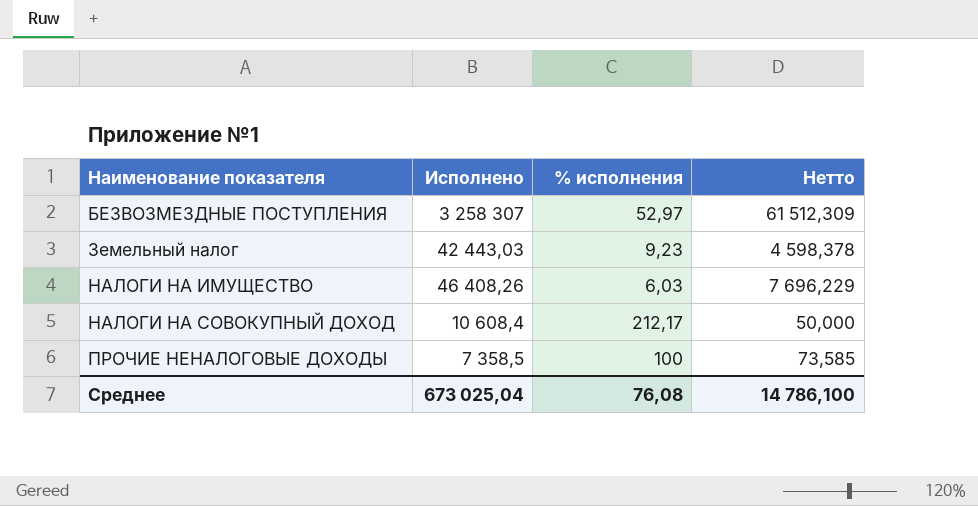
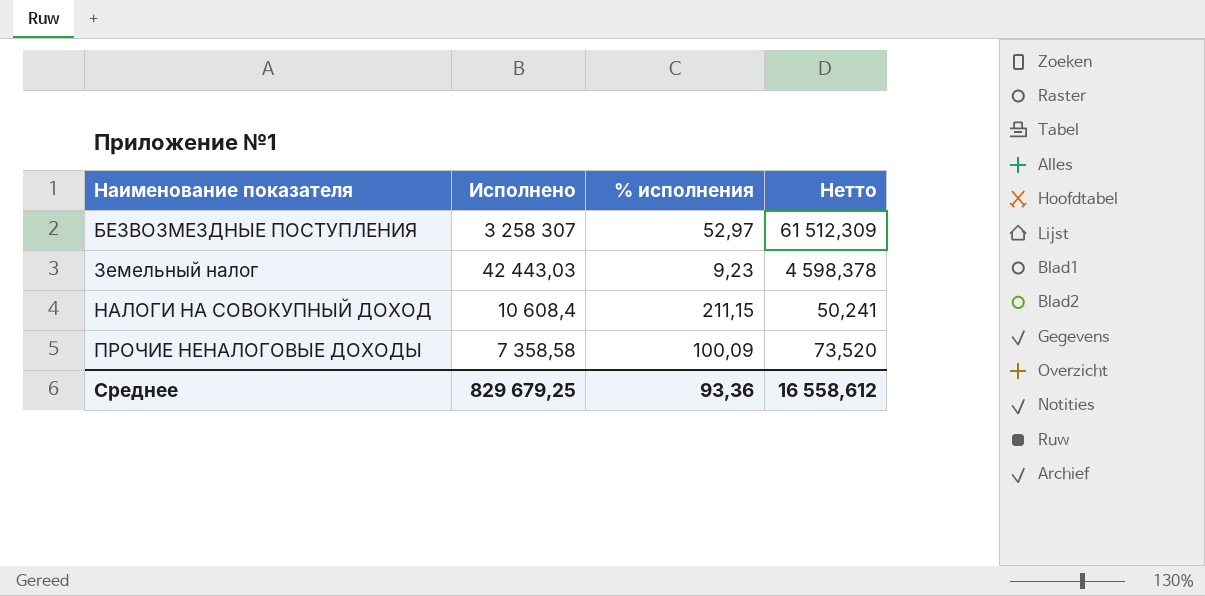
row НАЛОГИ НА ИМУЩЕСТВО: 46 408,26 | 6,03 | 7 696,229 -> none
НАЛОГИ НА СОВОКУПНЫЙ ДОХОД | % исполнения: 212,17 -> 211,15
НАЛОГИ НА СОВОКУПНЫЙ ДОХОД | Нетто: 50,000 -> 50,241
ПРОЧИЕ НЕНАЛОГОВЫЕ ДОХОДЫ | Исполнено: 7 358,5 -> 7 358,58
ПРОЧИЕ НЕНАЛОГОВЫЕ ДОХОДЫ | % исполнения: 100 -> 100,09
ПРОЧИЕ НЕНАЛОГОВЫЕ ДОХОДЫ | Нетто: 73,585 -> 73,520
Среднее | Исполнено: 673 025,04 -> 829 679,25
Среднее | % исполнения: 76,08 -> 93,36
Среднее | Нетто: 14 786,100 -> 16 558,612

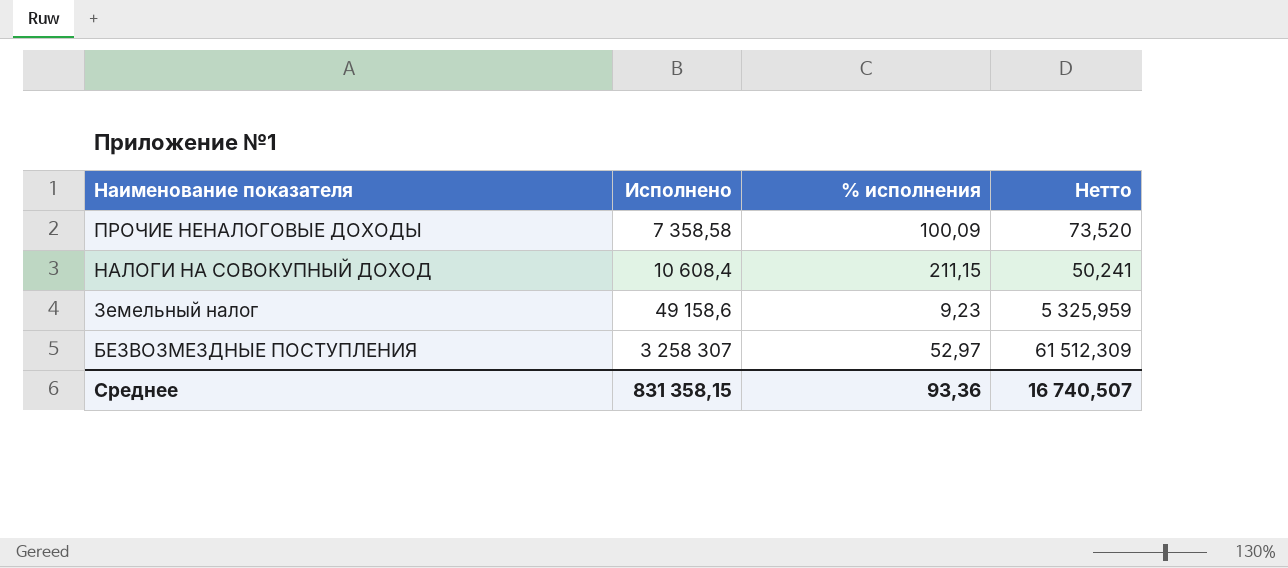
row order: Наименование показателя ascending -> Наименование показателя descending
Земельный налог | Исполнено: 42 443,03 -> 49 158,6
Земельный налог | Нетто: 4 598,378 -> 5 325,959
Среднее | Исполнено: 829 679,25 -> 831 358,15
Среднее | Нетто: 16 558,612 -> 16 740,507

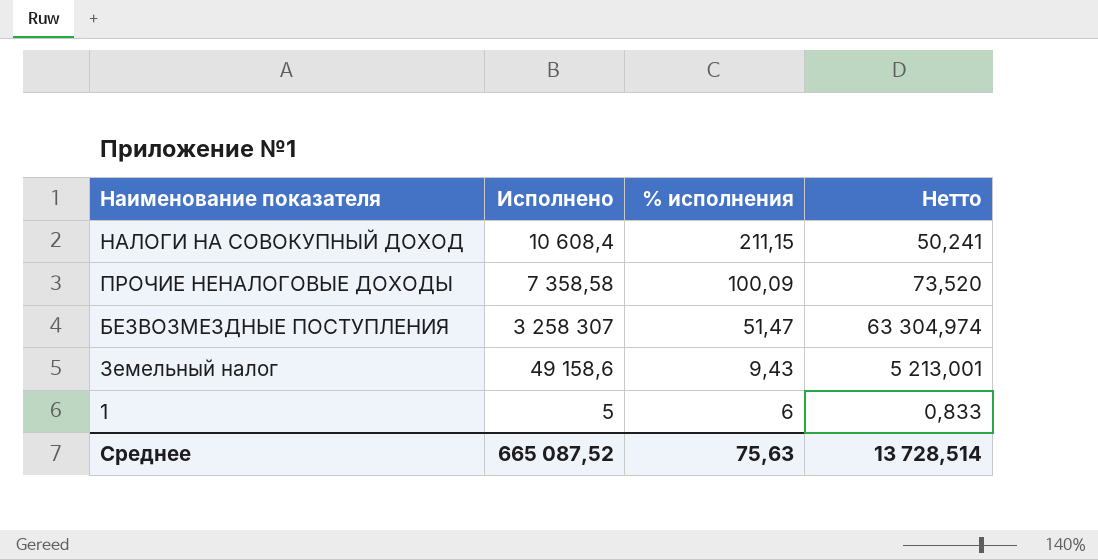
row order: Наименование показателя descending -> % исполнения descending
БЕЗВОЗМЕЗДНЫЕ ПОСТУПЛЕНИЯ | % исполнения: 52,97 -> 51,47
БЕЗВОЗМЕЗДНЫЕ ПОСТУПЛЕНИЯ | Нетто: 61 512,309 -> 63 304,974
Земельный налог | % исполнения: 9,23 -> 9,43
Земельный налог | Нетто: 5 325,959 -> 5 213,001
row 1: none -> 5 | 6 | 0,833
Среднее | Исполнено: 831 358,15 -> 665 087,52
Среднее | % исполнения: 93,36 -> 75,63
Среднее | Нетто: 16 740,507 -> 13 728,514

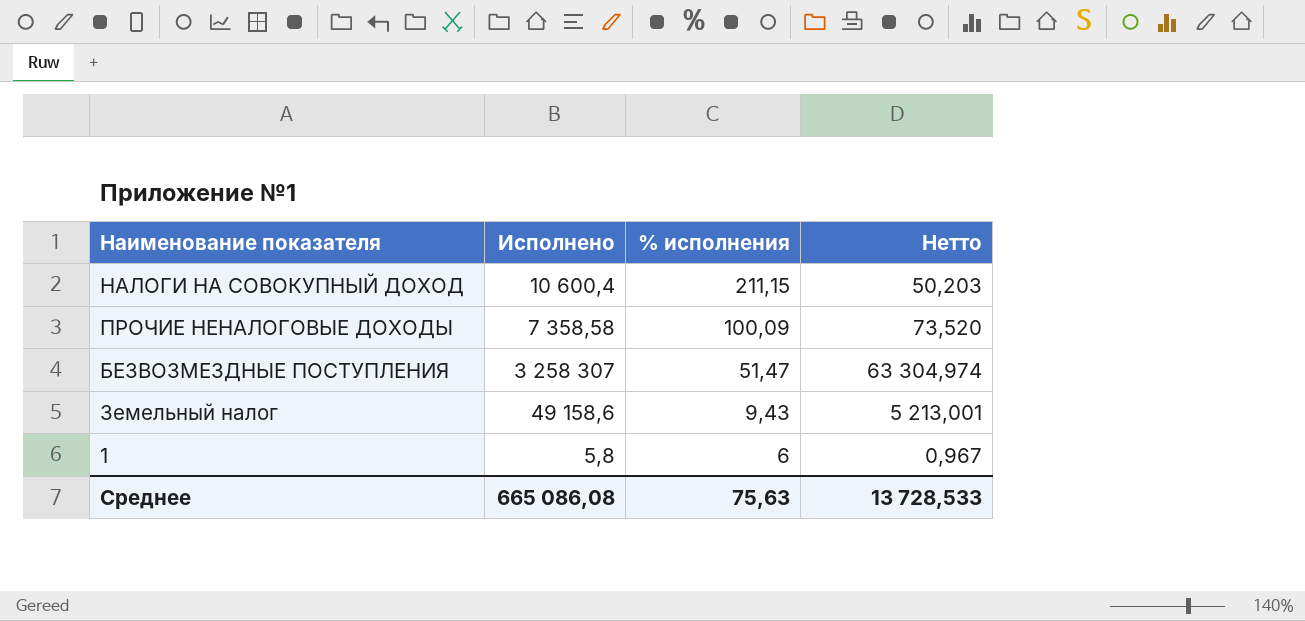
НАЛОГИ НА СОВОКУПНЫЙ ДОХОД | Исполнено: 10 608,4 -> 10 600,4
НАЛОГИ НА СОВОКУПНЫЙ ДОХОД | Нетто: 50,241 -> 50,203
1 | Исполнено: 5 -> 5,8
1 | Нетто: 0,833 -> 0,967
Среднее | Исполнено: 665 087,52 -> 665 086,08
Среднее | Нетто: 13 728,514 -> 13 728,533

